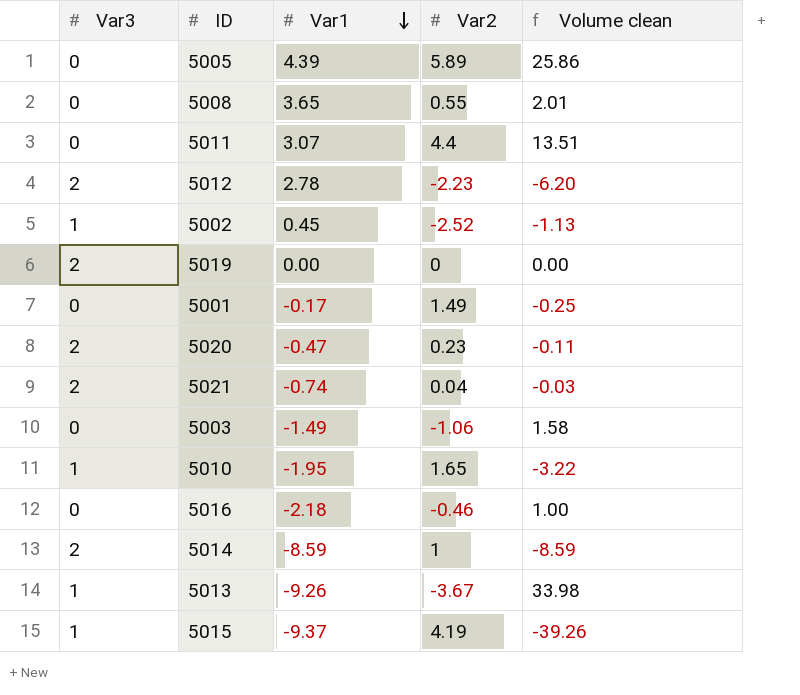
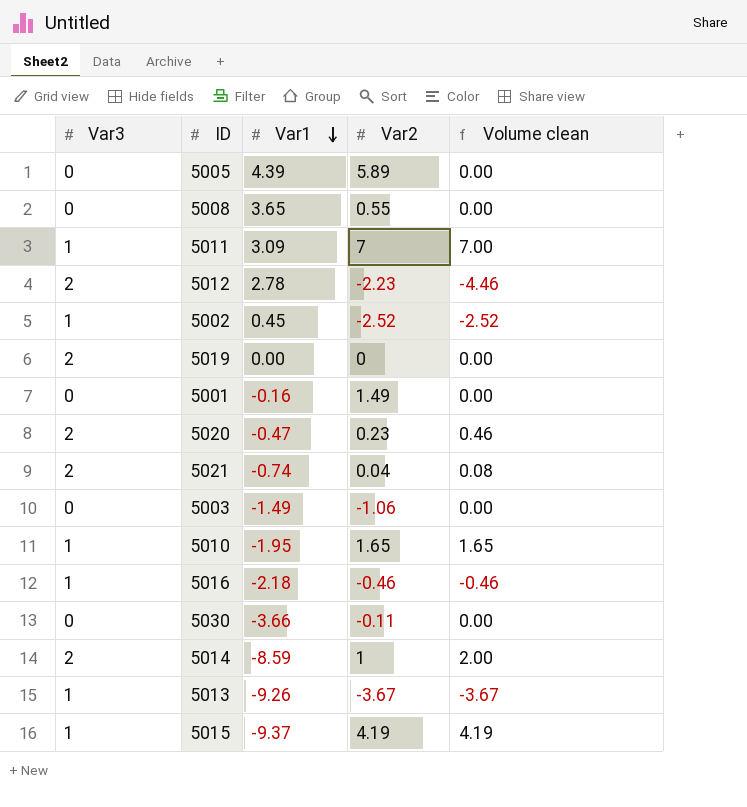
column Volume clean | formula: [Var1] * [Var2] -> [Var3] * [Var2]
5011 | Var3: 0 -> 1
5011 | Var1: 3.07 -> 3.09
5011 | Var2: 4.4 -> 7
5001 | Var1: -0.17 -> -0.16
5016 | Var3: 0 -> 1
row 5030: none -> 0 | -3.66 | -0.11 | 0.00

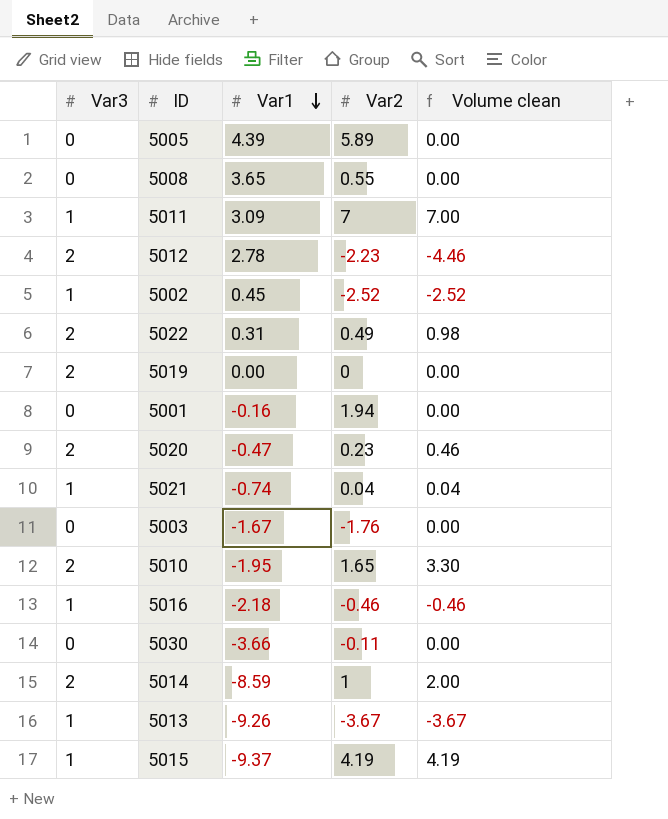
row 5022: none -> 2 | 0.31 | 0.49 | 0.98
5001 | Var2: 1.49 -> 1.94
5021 | Var3: 2 -> 1
5021 | Volume clean: 0.08 -> 0.04
5003 | Var1: -1.49 -> -1.67
5003 | Var2: -1.06 -> -1.76
5010 | Var3: 1 -> 2
5010 | Volume clean: 1.65 -> 3.30

